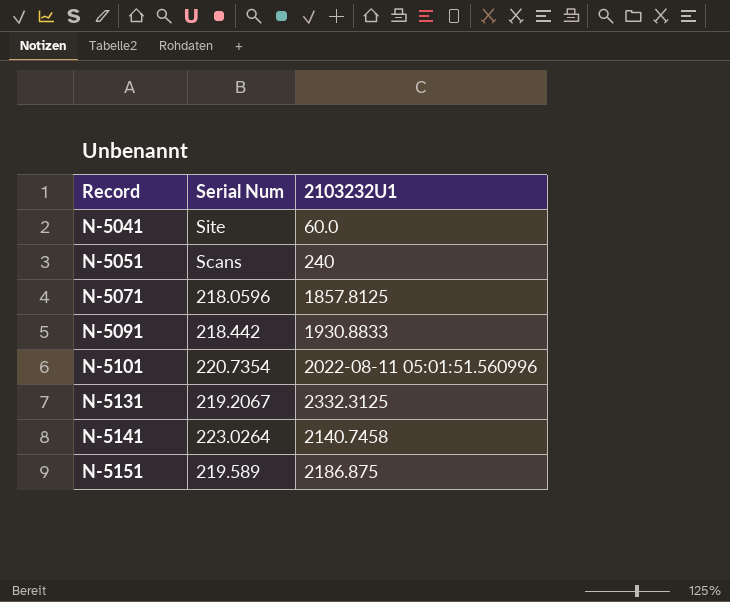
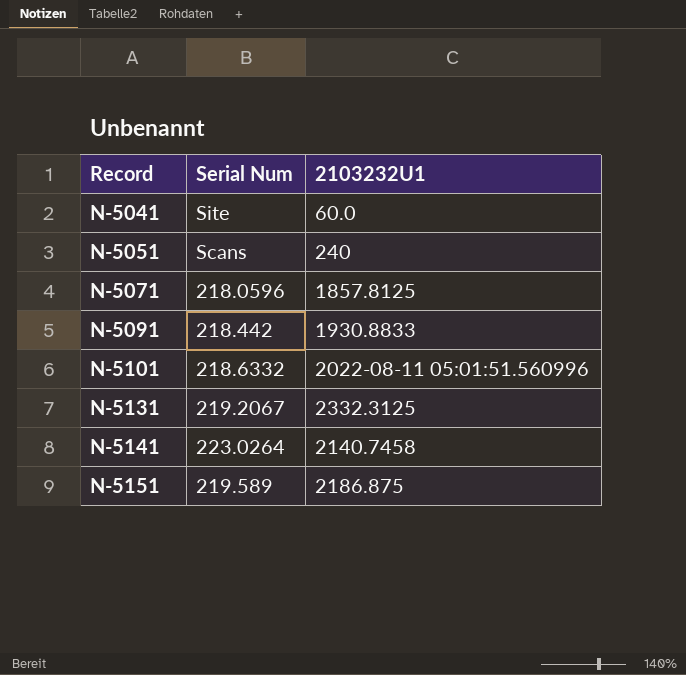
N-5101 | Serial Num: 220.7354 -> 218.6332

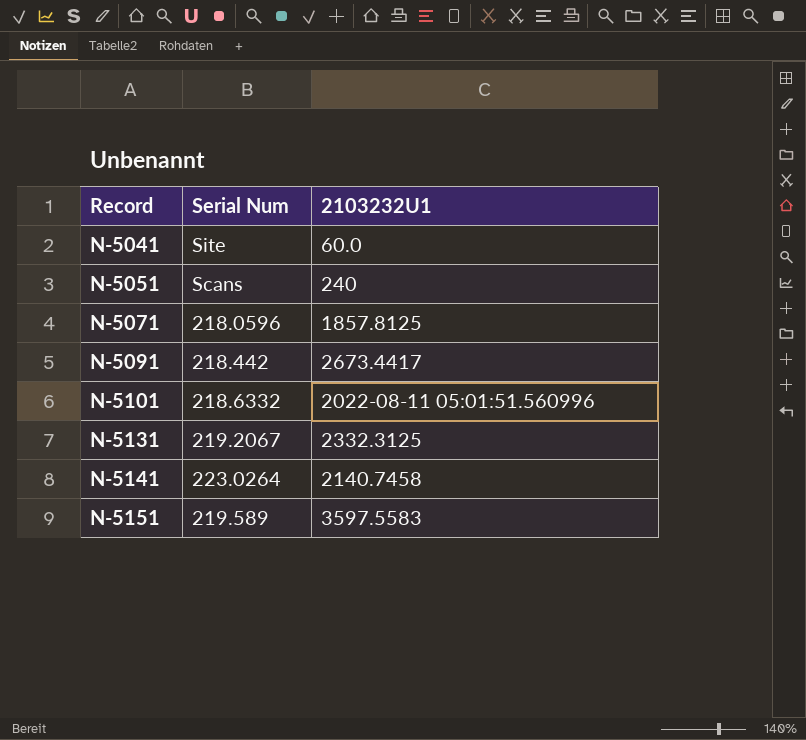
N-5091 | 2103232U1: 1930.8833 -> 2673.4417
N-5151 | 2103232U1: 2186.875 -> 3597.5583

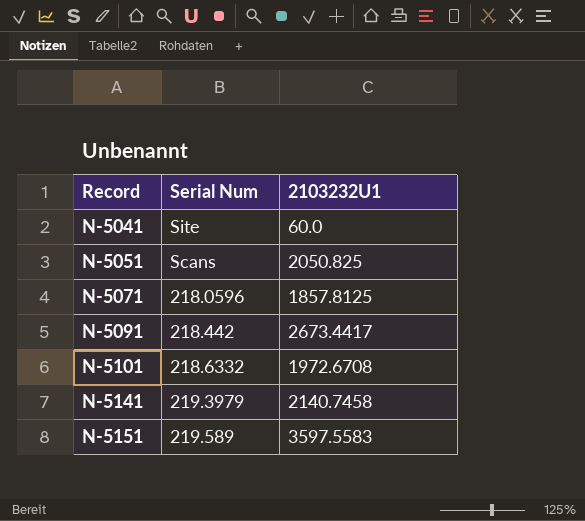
row N-5131: 219.2067 | 2332.3125 -> none
N-5051 | 2103232U1: 240 -> 2050.825
N-5101 | 2103232U1: 2022-08-11 05:01:51.560996 -> 1972.6708
N-5141 | Serial Num: 223.0264 -> 219.3979

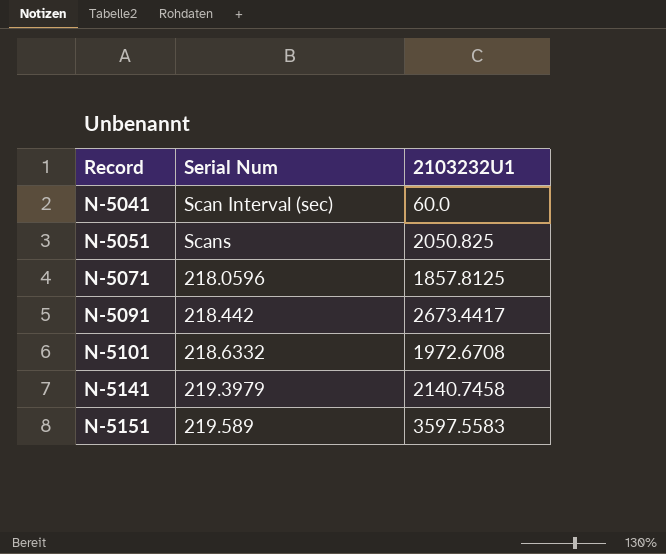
N-5041 | Serial Num: Site -> Scan Interval (sec)

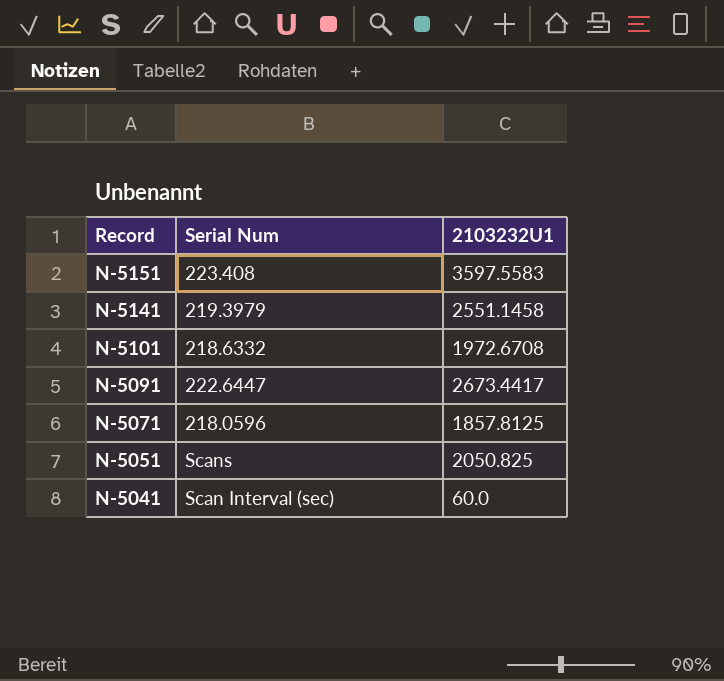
row order: Record ascending -> Record descending
N-5151 | Serial Num: 219.589 -> 223.408
N-5141 | 2103232U1: 2140.7458 -> 2551.1458
N-5091 | Serial Num: 218.442 -> 222.6447

